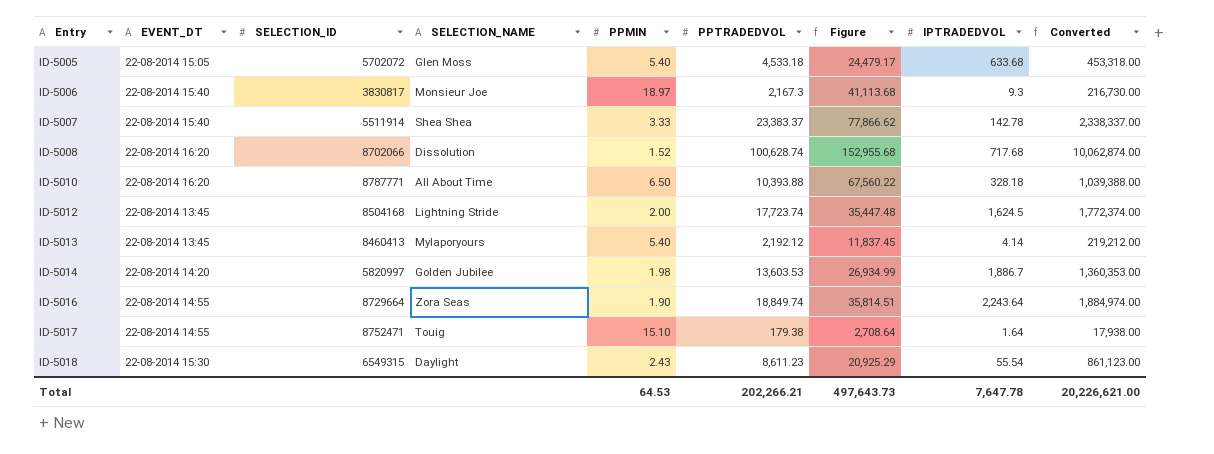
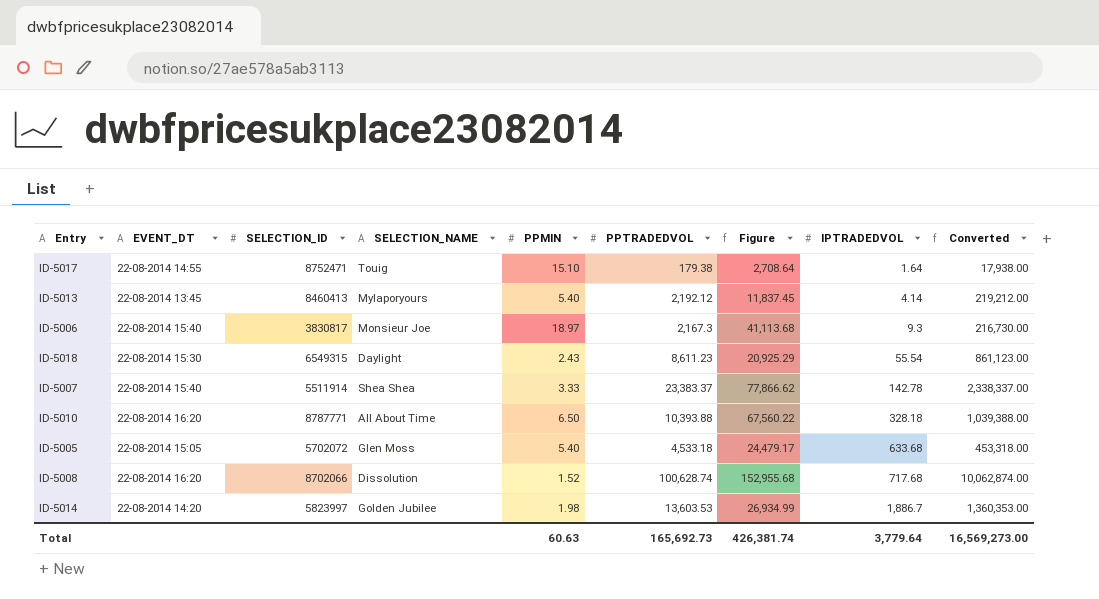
row order: Entry ascending -> IPTRADEDVOL ascending
row ID-5012: 22-08-2014 13:45 | 8504168 | Lightning Stride | 2.00 | 17,723.74 | 35,447.48 | 1,624.5 | 1,772,374.00 -> none
row ID-5016: 22-08-2014 14:55 | 8729664 | Zora Seas | 1.90 | 18,849.74 | 35,814.51 | 2,243.64 | 1,884,974.00 -> none
ID-5014 | SELECTION_ID: 5820997 -> 5823997
Total | PPMIN: 64.53 -> 60.63
Total | PPTRADEDVOL: 202,266.21 -> 165,692.73
Total | Figure: 497,643.73 -> 426,381.74
Total | IPTRADEDVOL: 7,647.78 -> 3,779.64
Total | Converted: 20,226,621.00 -> 16,569,273.00

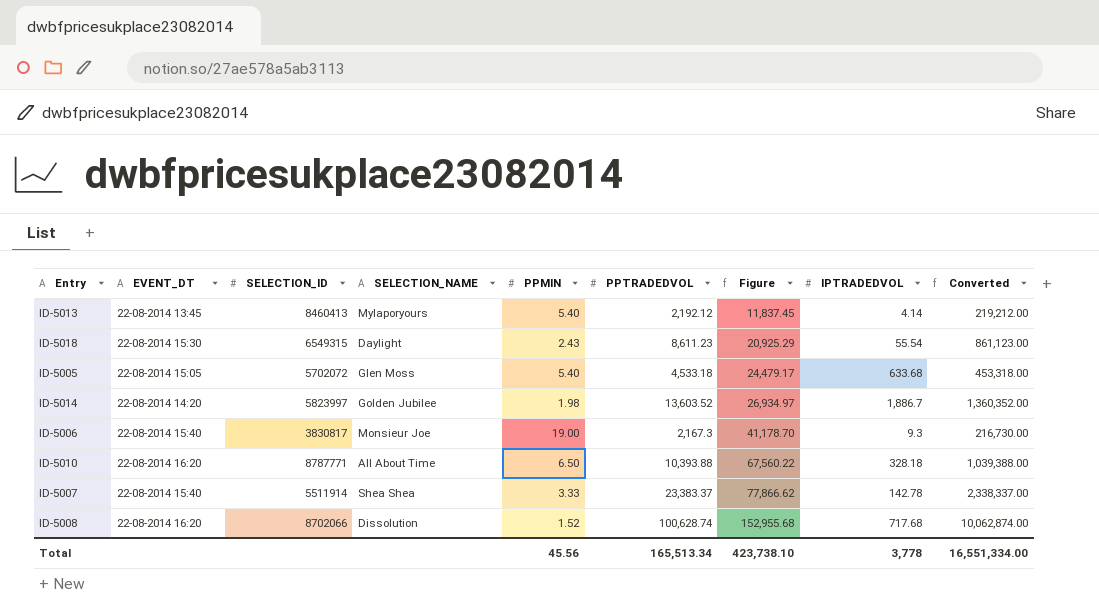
row order: IPTRADEDVOL ascending -> Figure ascending
row ID-5017: 22-08-2014 14:55 | 8752471 | Touig | 15.10 | 179.38 | 2,708.64 | 1.64 | 17,938.00 -> none
ID-5014 | PPTRADEDVOL: 13,603.53 -> 13,603.52
ID-5014 | Figure: 26,934.99 -> 26,934.97
ID-5014 | Converted: 1,360,353.00 -> 1,360,352.00
ID-5006 | PPMIN: 18.97 -> 19.00
ID-5006 | Figure: 41,113.68 -> 41,178.70
Total | PPMIN: 60.63 -> 45.56
Total | PPTRADEDVOL: 165,692.73 -> 165,513.34
Total | Figure: 426,381.74 -> 423,738.10
Total | IPTRADEDVOL: 3,779.64 -> 3,778
Total | Converted: 16,569,273.00 -> 16,551,334.00

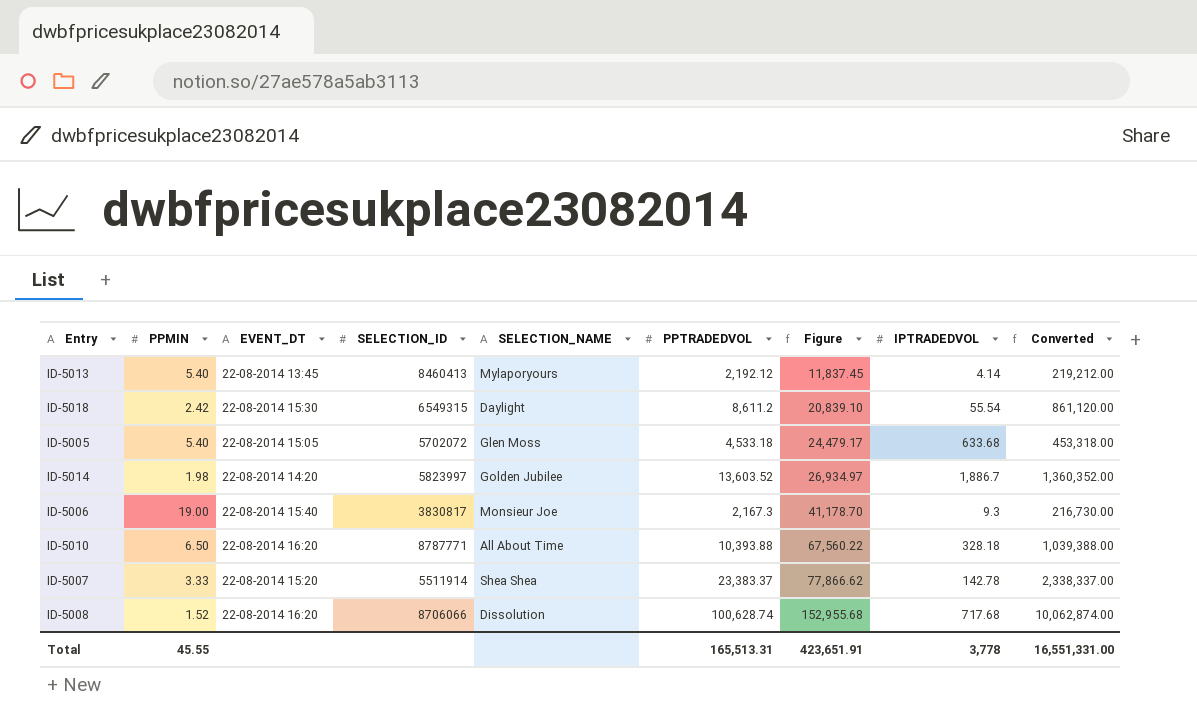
column PPMIN | position: 5 -> 2
ID-5018 | PPMIN: 2.43 -> 2.42
ID-5018 | PPTRADEDVOL: 8,611.23 -> 8,611.2
ID-5018 | Figure: 20,925.29 -> 20,839.10
ID-5018 | Converted: 861,123.00 -> 861,120.00
ID-5007 | EVENT_DT: 22-08-2014 15:40 -> 22-08-2014 15:20
ID-5008 | SELECTION_ID: 8702066 -> 8706066
Total | PPMIN: 45.56 -> 45.55
Total | PPTRADEDVOL: 165,513.34 -> 165,513.31
Total | Figure: 423,738.10 -> 423,651.91
Total | Converted: 16,551,334.00 -> 16,551,331.00

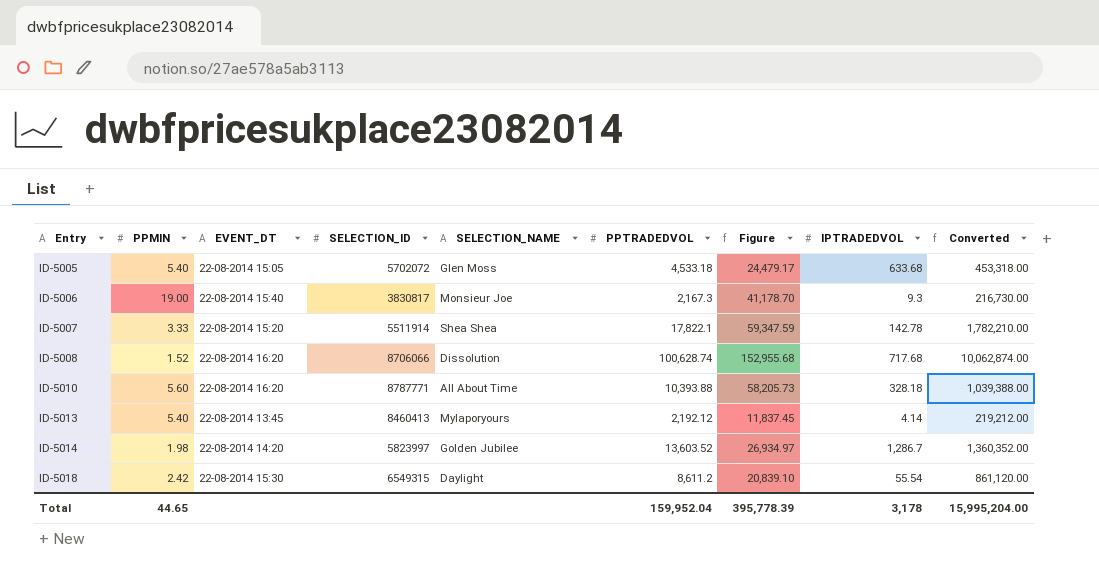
row order: Figure ascending -> Entry ascending
ID-5007 | PPTRADEDVOL: 23,383.37 -> 17,822.1
ID-5007 | Figure: 77,866.62 -> 59,347.59
ID-5007 | Converted: 2,338,337.00 -> 1,782,210.00
ID-5010 | PPMIN: 6.50 -> 5.60
ID-5010 | Figure: 67,560.22 -> 58,205.73
ID-5014 | IPTRADEDVOL: 1,886.7 -> 1,286.7
Total | PPMIN: 45.55 -> 44.65
Total | PPTRADEDVOL: 165,513.31 -> 159,952.04
Total | Figure: 423,651.91 -> 395,778.39
Total | IPTRADEDVOL: 3,778 -> 3,178
Total | Converted: 16,551,331.00 -> 15,995,204.00

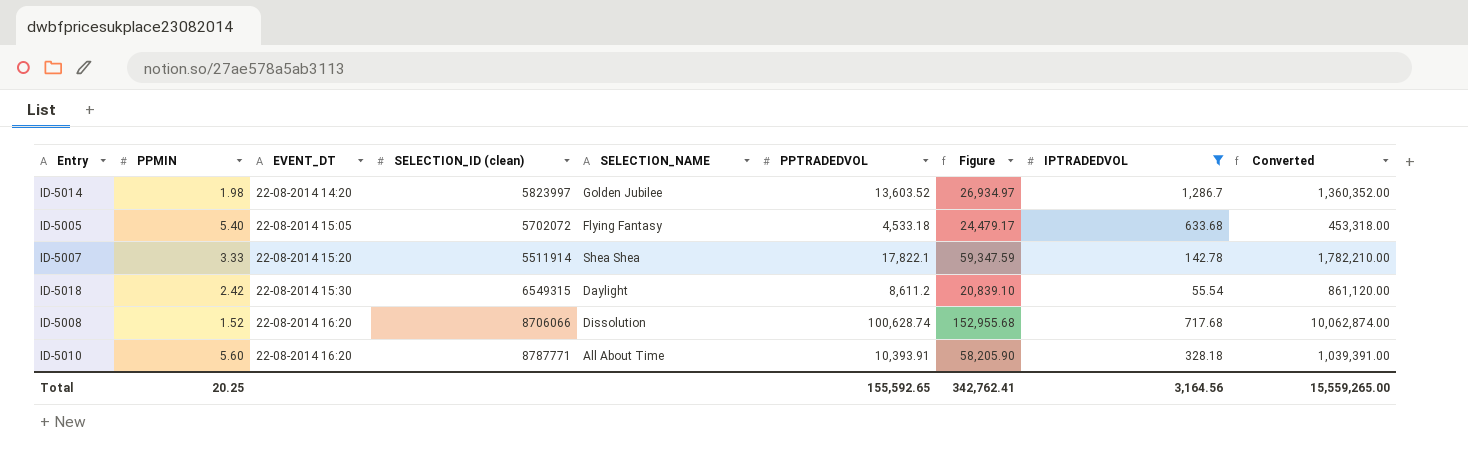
filter: none -> IPTRADEDVOL >= 55.54
row order: Entry ascending -> EVENT_DT ascending
column name: SELECTION_ID -> SELECTION_ID (clean)
ID-5005 | SELECTION_NAME: Glen Moss -> Flying Fantasy
ID-5010 | PPTRADEDVOL: 10,393.88 -> 10,393.91
ID-5010 | Figure: 58,205.73 -> 58,205.90
ID-5010 | Converted: 1,039,388.00 -> 1,039,391.00
Total | PPMIN: 44.65 -> 20.25
Total | PPTRADEDVOL: 159,952.04 -> 155,592.65
Total | Figure: 395,778.39 -> 342,762.41
Total | IPTRADEDVOL: 3,178 -> 3,164.56
Total | Converted: 15,995,204.00 -> 15,559,265.00

